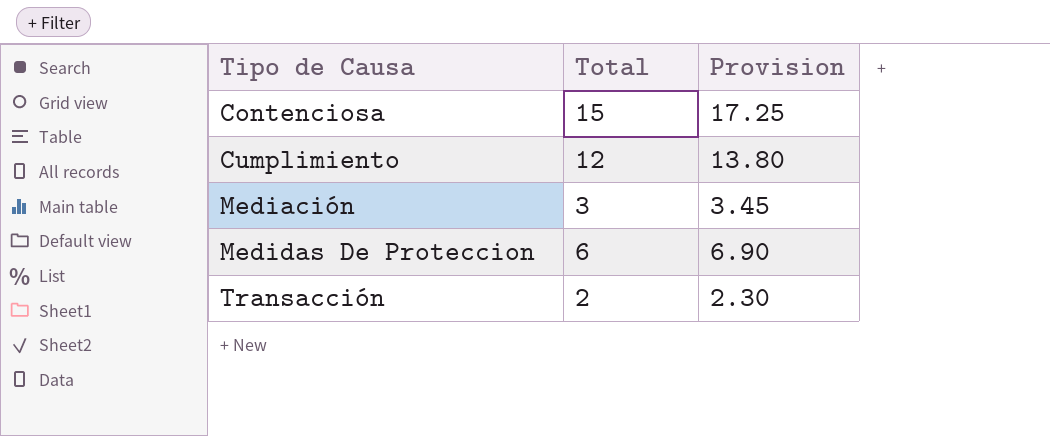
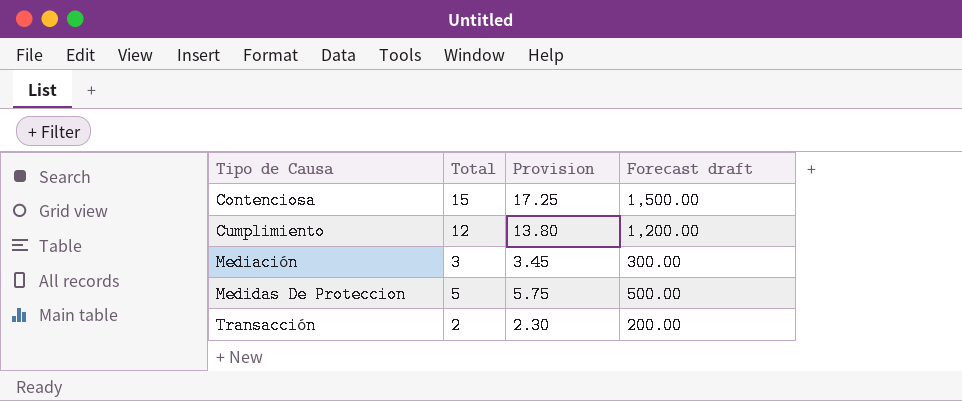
column Forecast draft | formula: none -> [Total] * 100
Medidas De Proteccion | Total: 6 -> 5
Medidas De Proteccion | Provision: 6.90 -> 5.75

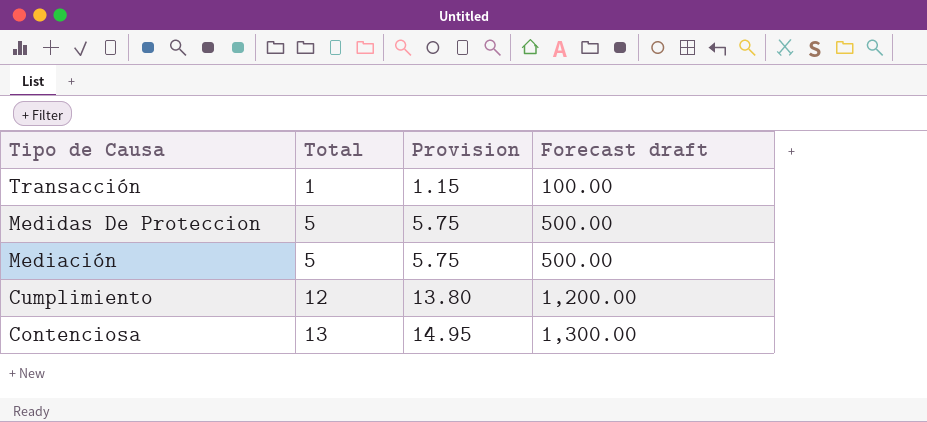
row order: Tipo de Causa ascending -> Tipo de Causa descending
Transacción | Total: 2 -> 1
Transacción | Provision: 2.30 -> 1.15
Transacción | Forecast draft: 200.00 -> 100.00
Mediación | Total: 3 -> 5
Mediación | Provision: 3.45 -> 5.75
Mediación | Forecast draft: 300.00 -> 500.00
Contenciosa | Total: 15 -> 13
Contenciosa | Provision: 17.25 -> 14.95
Contenciosa | Forecast draft: 1,500.00 -> 1,300.00

